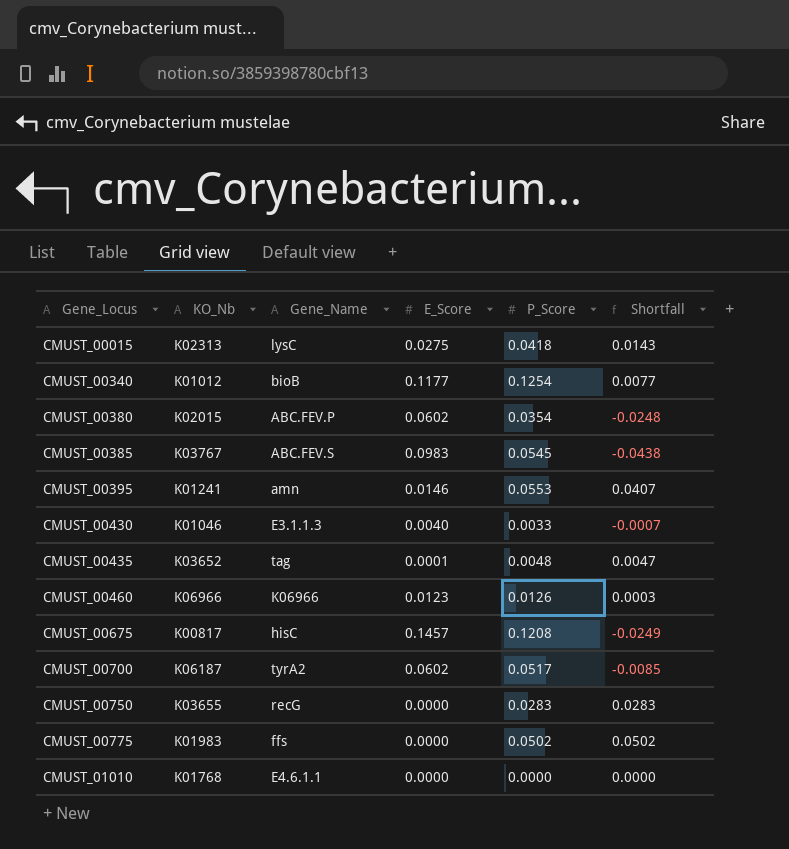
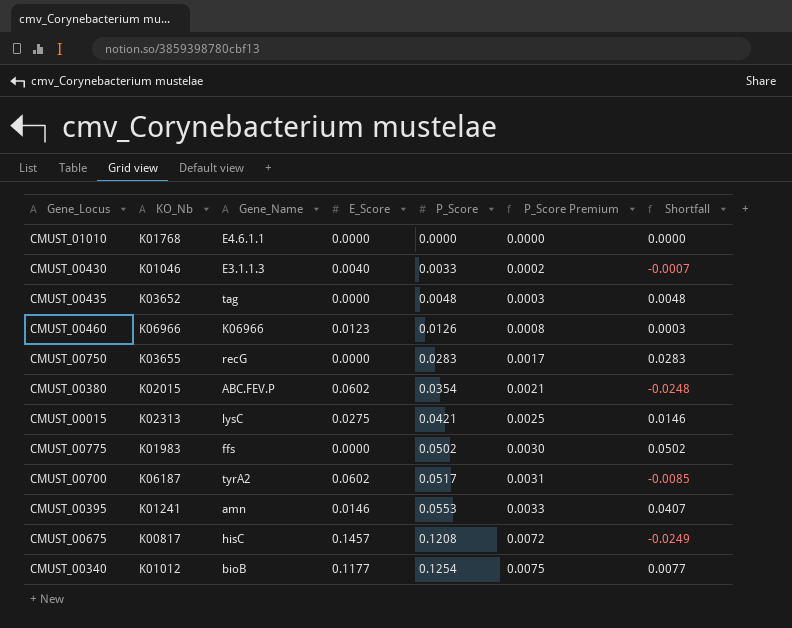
row order: Gene_Locus ascending -> P_Score ascending
column P_Score Premium | formula: none -> [P_Score] * 0.06
row CMUST_00385: K03767 | ABC.FEV.S | 0.0983 | 0.0545 | -0.0438 -> none
CMUST_00435 | E_Score: 0.0001 -> 0.0000
CMUST_00435 | Shortfall: 0.0047 -> 0.0048
CMUST_00015 | P_Score: 0.0418 -> 0.0421
CMUST_00015 | Shortfall: 0.0143 -> 0.0146

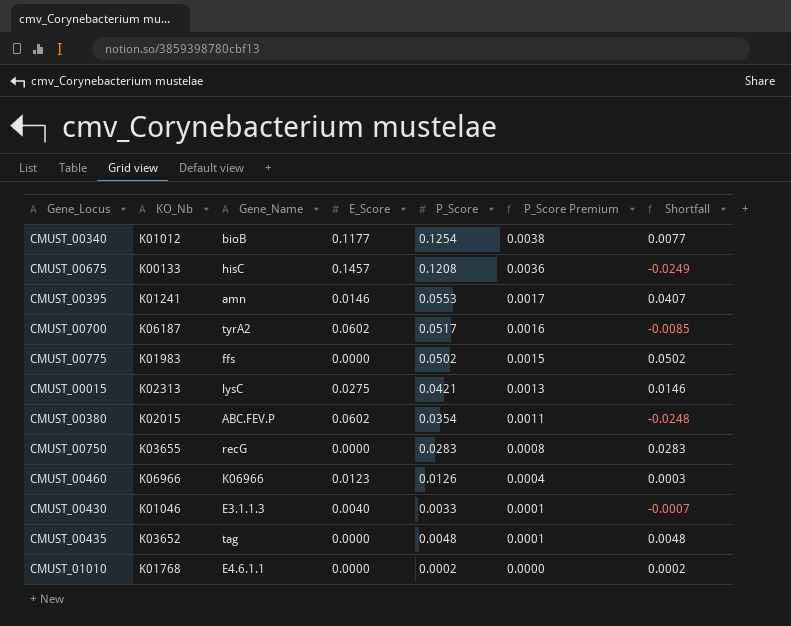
row order: P_Score ascending -> P_Score Premium descending
column P_Score Premium | formula: [P_Score] * 0.06 -> [P_Score] * 0.03
CMUST_00675 | KO_Nb: K00817 -> K00133
CMUST_01010 | P_Score: 0.0000 -> 0.0002
CMUST_01010 | Shortfall: 0.0000 -> 0.0002

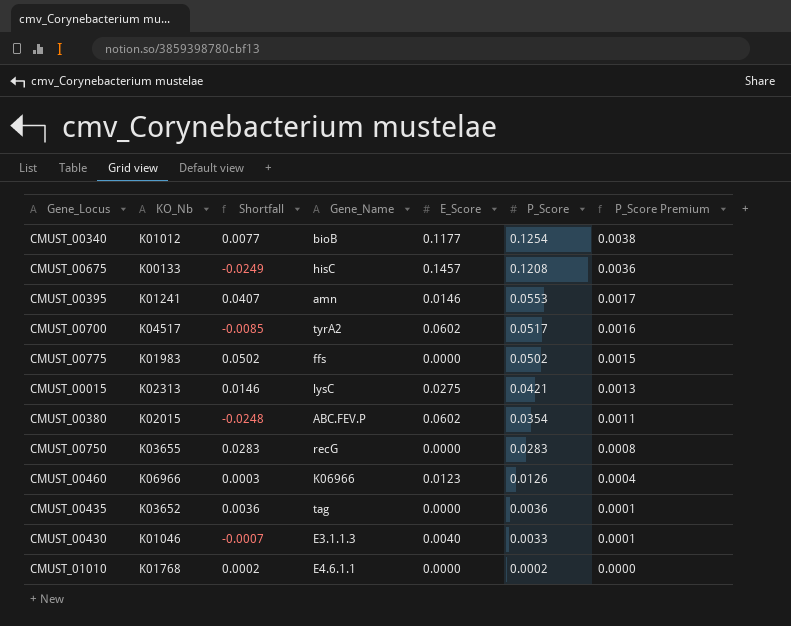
row order: P_Score Premium descending -> P_Score descending
column Shortfall | position: 7 -> 3
CMUST_00700 | KO_Nb: K06187 -> K04517
CMUST_00435 | Shortfall: 0.0048 -> 0.0036
CMUST_00435 | P_Score: 0.0048 -> 0.0036

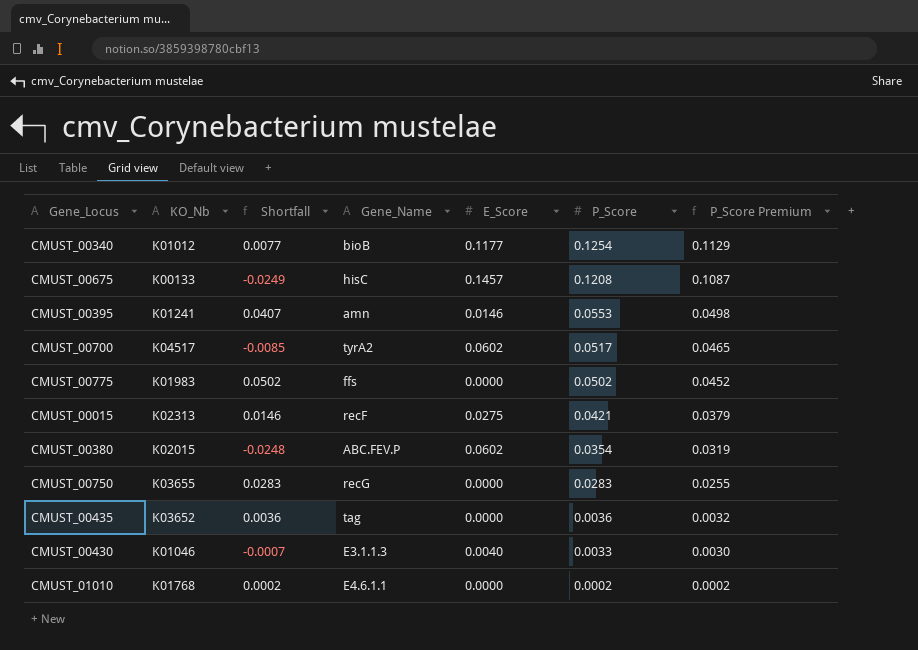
column P_Score Premium | formula: [P_Score] * 0.03 -> [P_Score] * 0.9
row CMUST_00460: K06966 | 0.0003 | K06966 | 0.0123 | 0.0126 | 0.0004 -> none
CMUST_00015 | Gene_Name: lysC -> recF

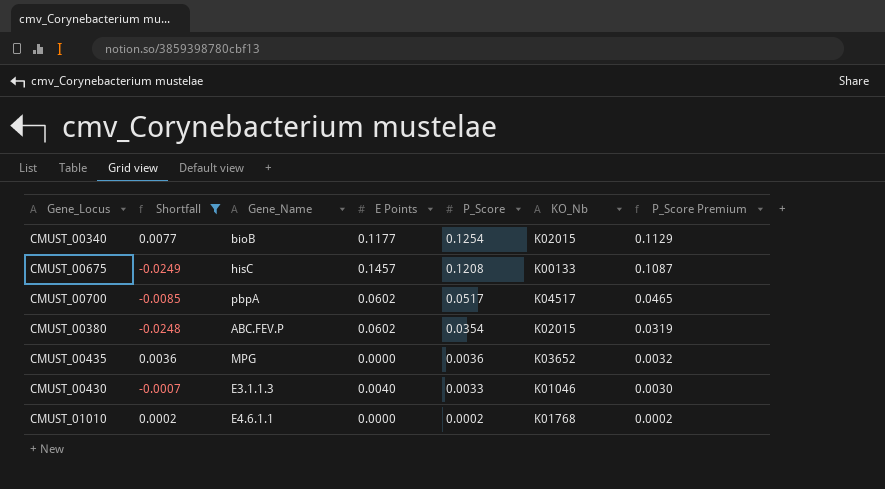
filter: none -> Shortfall <= 0.0077
column name: E_Score -> E Points
column KO_Nb | position: 2 -> 6
CMUST_00340 | KO_Nb: K01012 -> K02015
CMUST_00700 | Gene_Name: tyrA2 -> pbpA
CMUST_00435 | Gene_Name: tag -> MPG

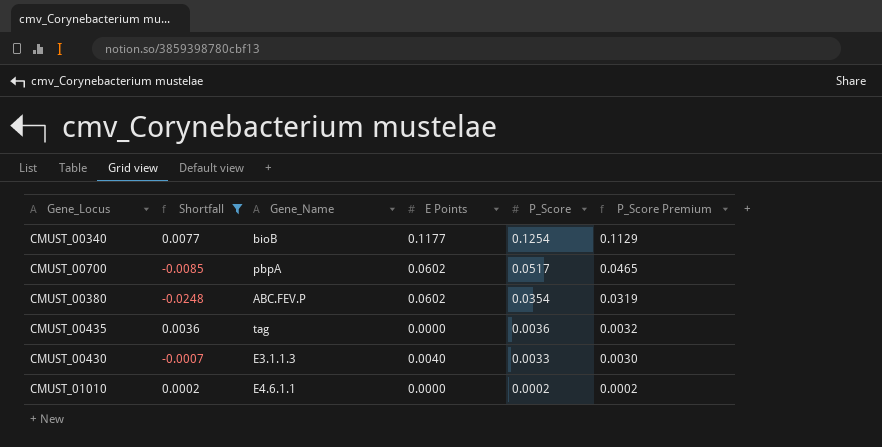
column KO_Nb | position: 6 -> none
row CMUST_00675: -0.0249 | hisC | 0.1457 | 0.1208 | K00133 | 0.1087 -> none
CMUST_00435 | Gene_Name: MPG -> tag

